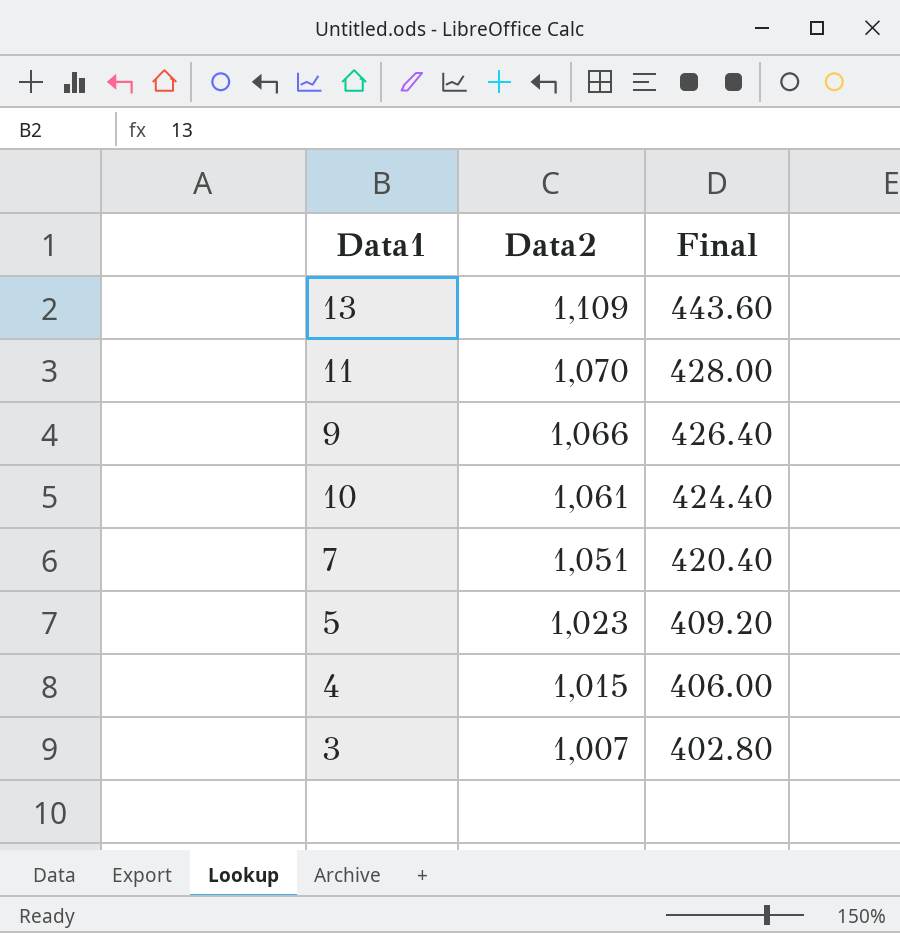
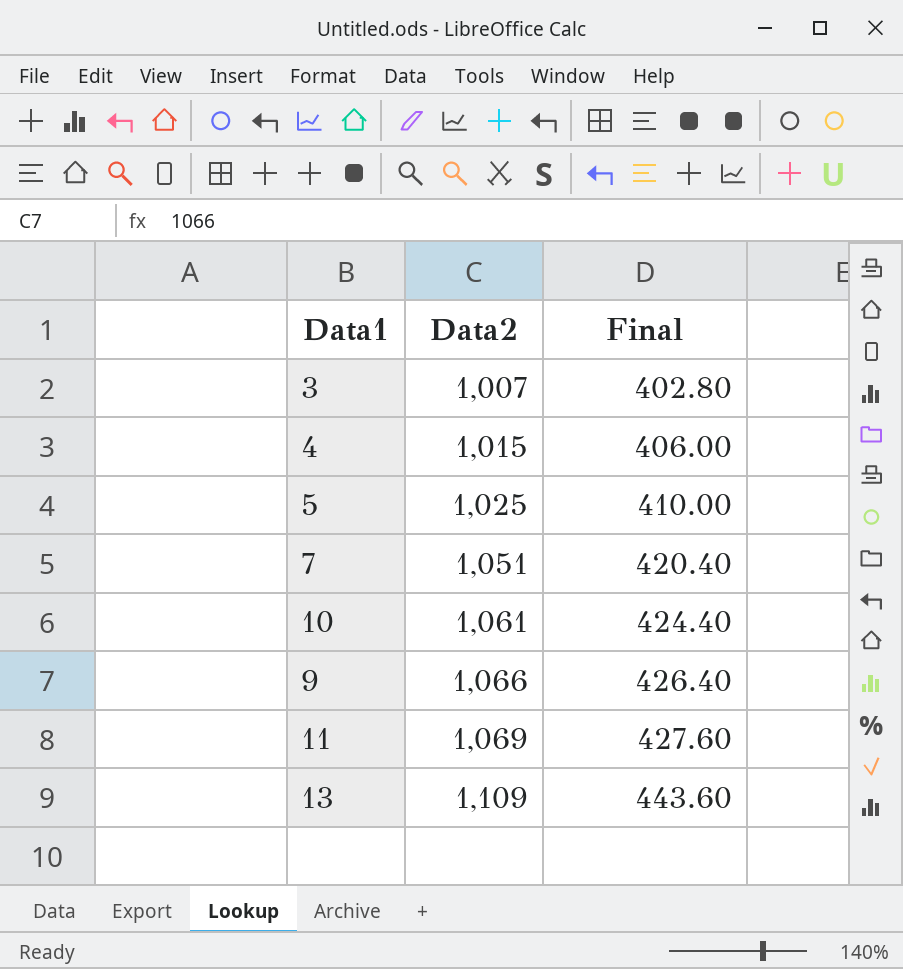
row order: Data2 descending -> Data2 ascending
5 | Data2: 1,023 -> 1,025
5 | Final: 409.20 -> 410.00
11 | Data2: 1,070 -> 1,069
11 | Final: 428.00 -> 427.60

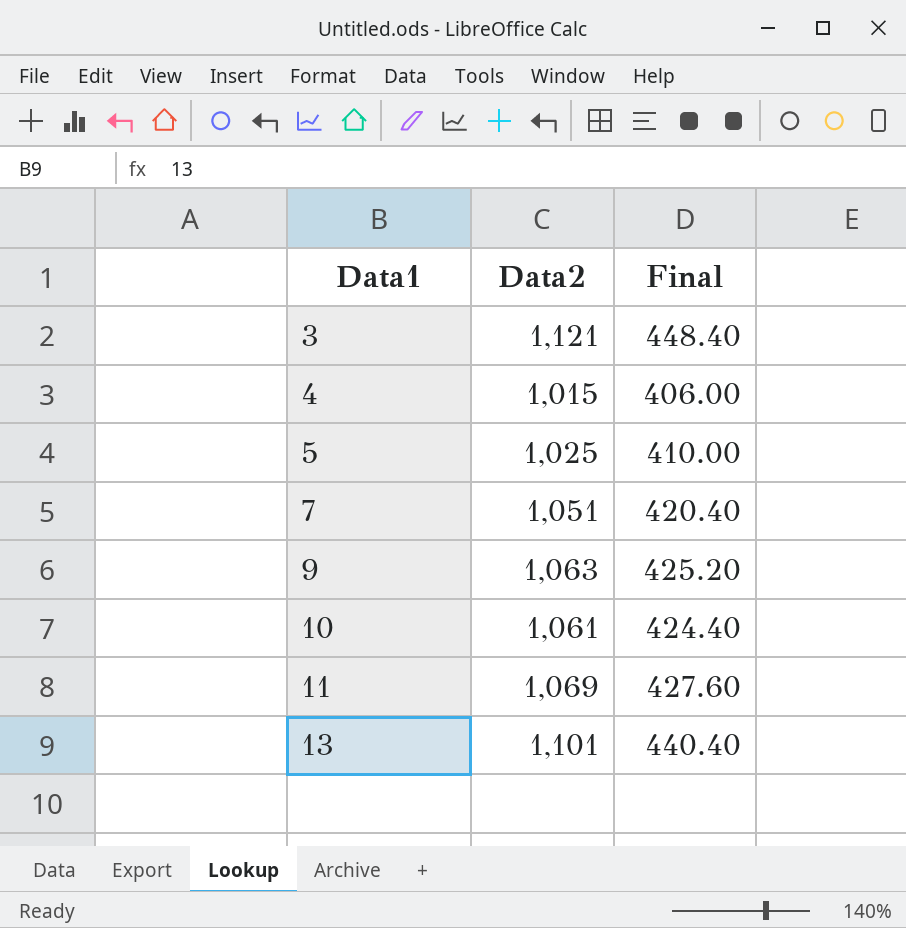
row order: Data2 ascending -> Data1 ascending
3 | Data2: 1,007 -> 1,121
3 | Final: 402.80 -> 448.40
9 | Data2: 1,066 -> 1,063
9 | Final: 426.40 -> 425.20
13 | Data2: 1,109 -> 1,101
13 | Final: 443.60 -> 440.40

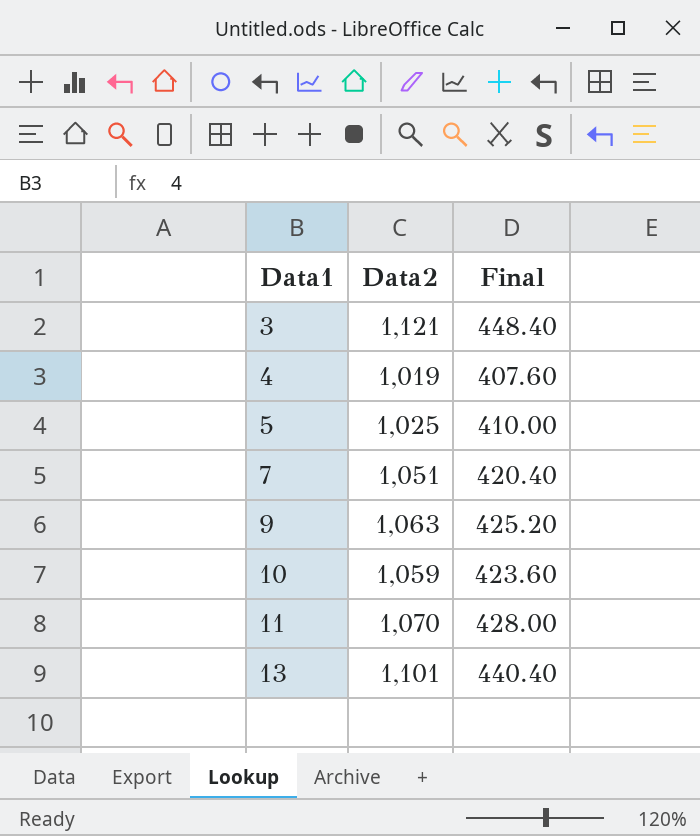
4 | Data2: 1,015 -> 1,019
4 | Final: 406.00 -> 407.60
10 | Data2: 1,061 -> 1,059
10 | Final: 424.40 -> 423.60
11 | Data2: 1,069 -> 1,070
11 | Final: 427.60 -> 428.00

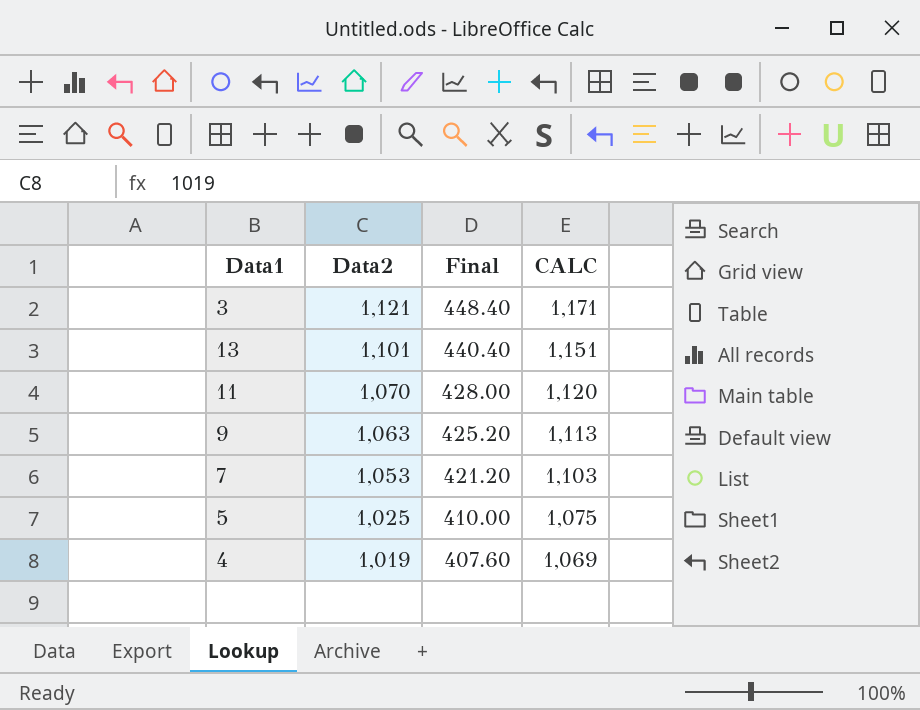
row order: Data1 ascending -> Data2 descending
column CALC | formula: none -> [Data2] + 50
row 10: 1,059 | 423.60 -> none
7 | Data2: 1,051 -> 1,053
7 | Final: 420.40 -> 421.20

